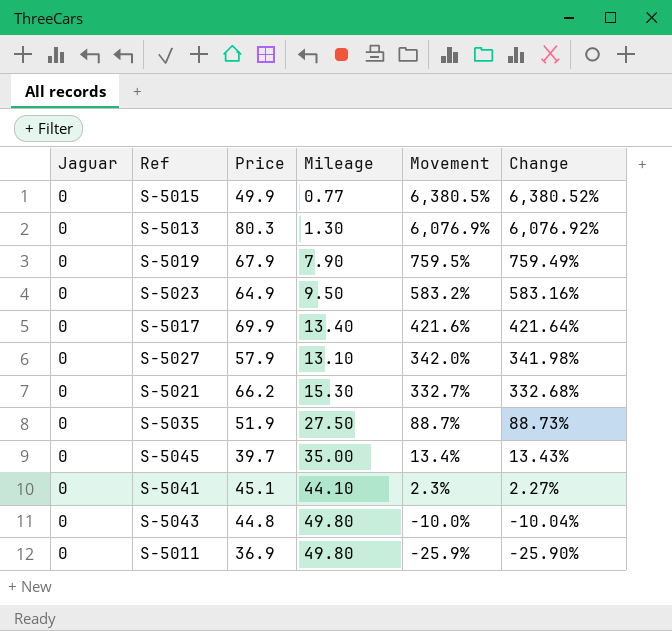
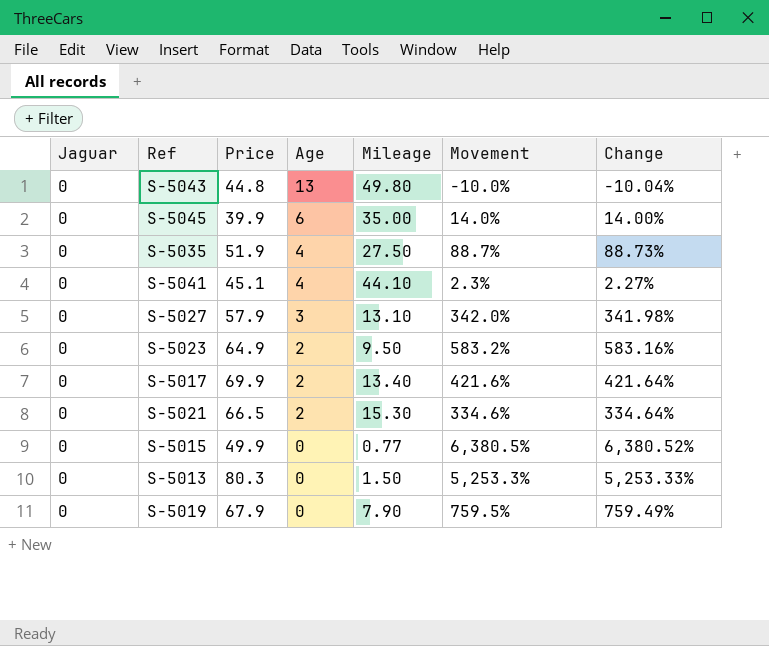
row order: Movement descending -> Age descending
column Age | position: none -> 4
row S-5011: 0 | 36.9 | 49.80 | -25.9% | -25.90% -> none
S-5045 | Price: 39.7 -> 39.9
S-5045 | Movement: 13.4% -> 14.0%
S-5045 | Change: 13.43% -> 14.00%
S-5021 | Price: 66.2 -> 66.5
S-5021 | Movement: 332.7% -> 334.6%
S-5021 | Change: 332.68% -> 334.64%
S-5013 | Mileage: 1.30 -> 1.50
S-5013 | Movement: 6,076.9% -> 5,253.3%
S-5013 | Change: 6,076.92% -> 5,253.33%

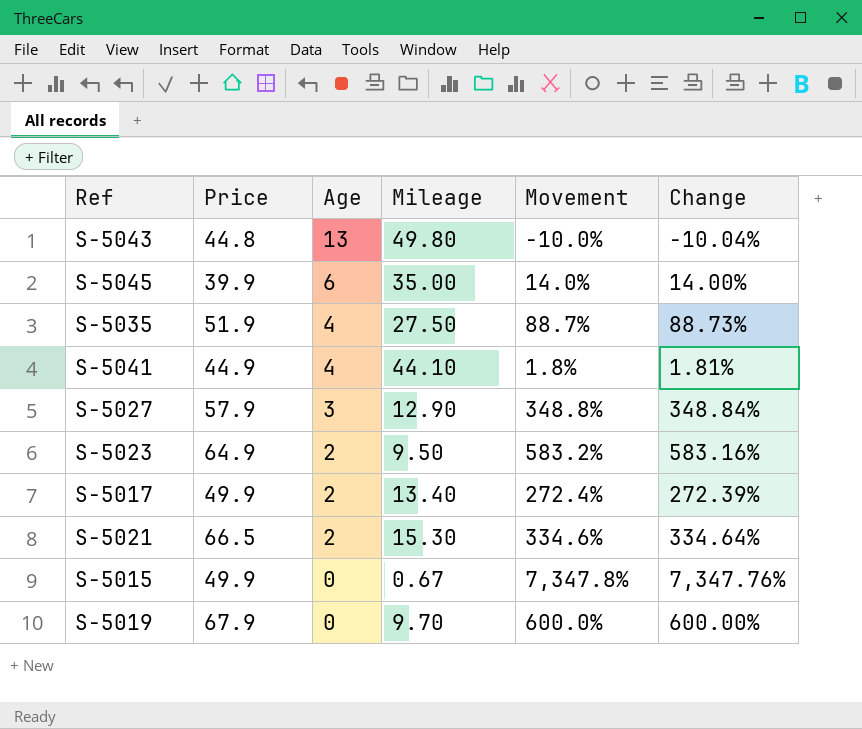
column Jaguar | position: 1 -> none
row S-5013: 0 | 80.3 | 0 | 1.50 | 5,253.3% | 5,253.33% -> none
S-5041 | Price: 45.1 -> 44.9
S-5041 | Movement: 2.3% -> 1.8%
S-5041 | Change: 2.27% -> 1.81%
S-5027 | Mileage: 13.10 -> 12.90
S-5027 | Movement: 342.0% -> 348.8%
S-5027 | Change: 341.98% -> 348.84%
S-5017 | Price: 69.9 -> 49.9
S-5017 | Movement: 421.6% -> 272.4%
S-5017 | Change: 421.64% -> 272.39%
S-5015 | Mileage: 0.77 -> 0.67
S-5015 | Movement: 6,380.5% -> 7,347.8%
S-5015 | Change: 6,380.52% -> 7,347.76%
S-5019 | Mileage: 7.90 -> 9.70
S-5019 | Movement: 759.5% -> 600.0%
S-5019 | Change: 759.49% -> 600.00%

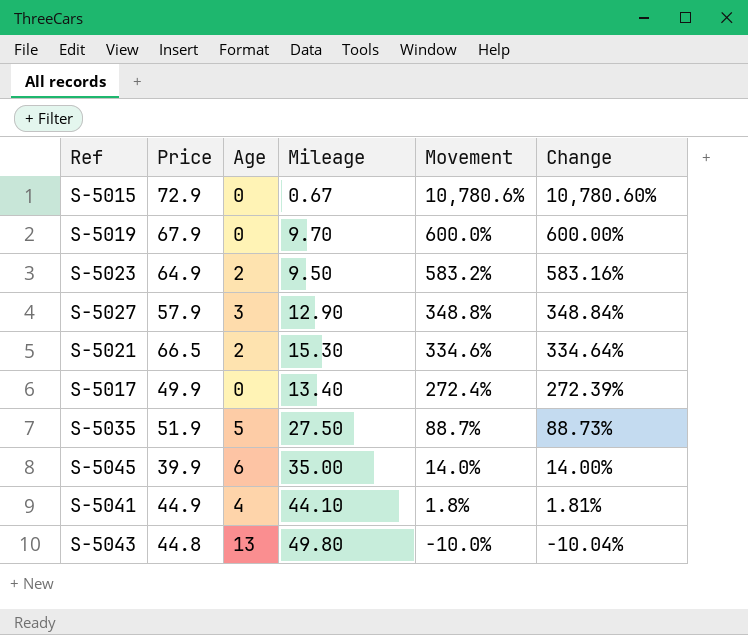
row order: Age descending -> Movement descending
S-5015 | Price: 49.9 -> 72.9
S-5015 | Movement: 7,347.8% -> 10,780.6%
S-5015 | Change: 7,347.76% -> 10,780.60%
S-5017 | Age: 2 -> 0
S-5035 | Age: 4 -> 5

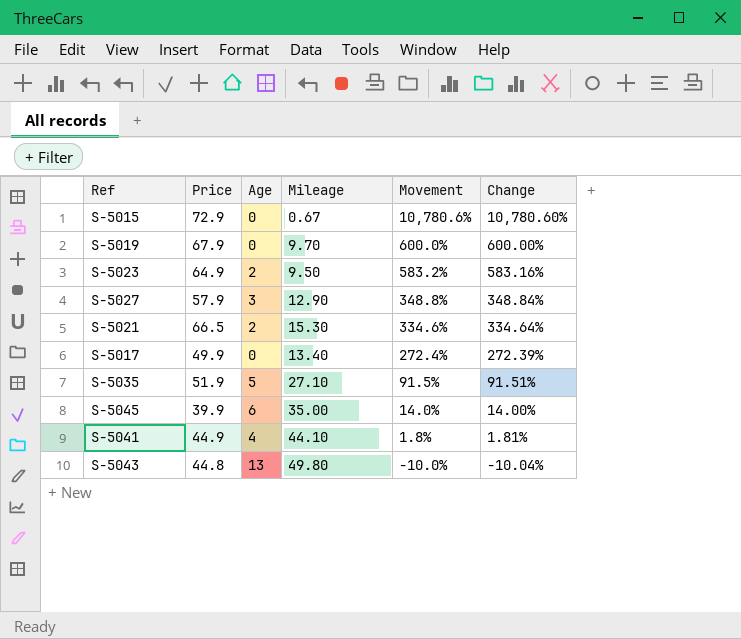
S-5035 | Mileage: 27.50 -> 27.10
S-5035 | Movement: 88.7% -> 91.5%
S-5035 | Change: 88.73% -> 91.51%

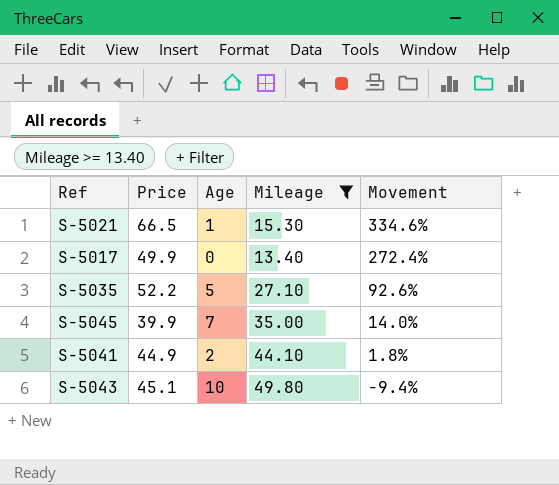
filter: none -> Mileage >= 13.40
column Change | formula: ([Price] - [Mileage]) / [Mileage] -> none
S-5021 | Age: 2 -> 1
S-5035 | Price: 51.9 -> 52.2
S-5035 | Movement: 91.5% -> 92.6%
S-5045 | Age: 6 -> 7
S-5041 | Age: 4 -> 2
S-5043 | Price: 44.8 -> 45.1
S-5043 | Age: 13 -> 10
S-5043 | Movement: -10.0% -> -9.4%

